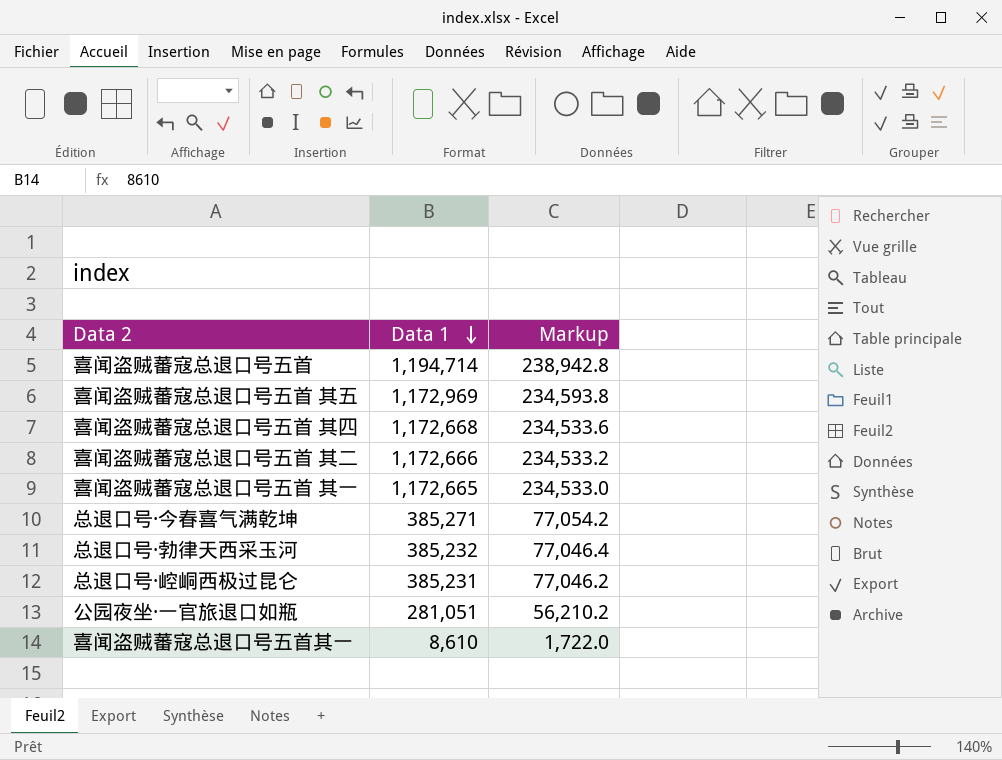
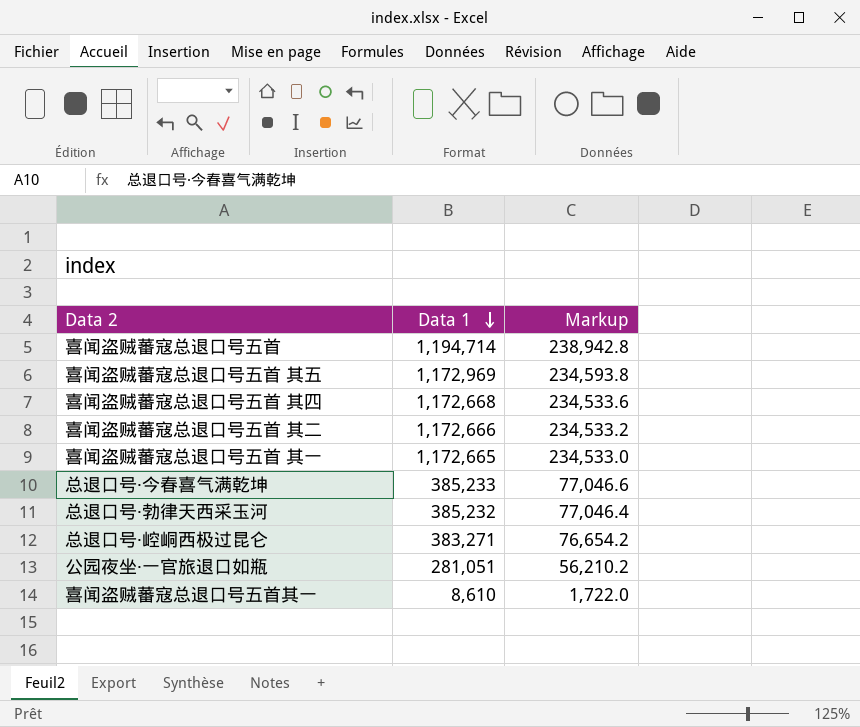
总退口号·今春喜气满乾坤 | Data 1: 385,271 -> 385,233
总退口号·今春喜气满乾坤 | Markup: 77,054.2 -> 77,046.6
总退口号·崆峒西极过昆仑 | Data 1: 385,231 -> 383,271
总退口号·崆峒西极过昆仑 | Markup: 77,046.2 -> 76,654.2

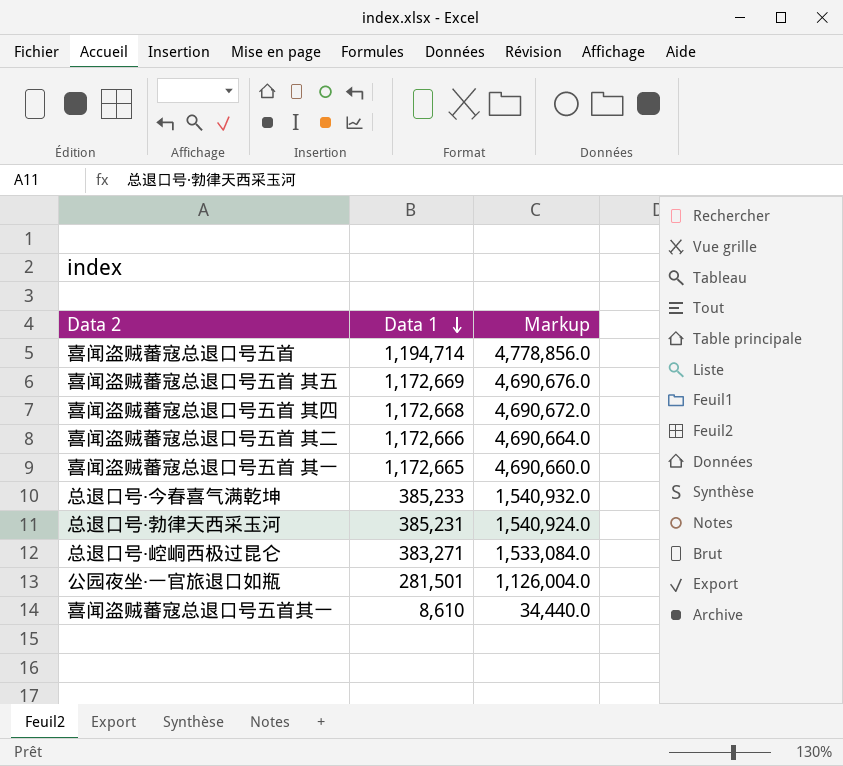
column Markup | formula: [Data 1] * 0.2 -> [Data 1] * 4
喜闻盗贼蕃寇总退口号五首 其五 | Data 1: 1,172,969 -> 1,172,669
总退口号·勃律天西采玉河 | Data 1: 385,232 -> 385,231
公园夜坐·一官旅退口如瓶 | Data 1: 281,051 -> 281,501

